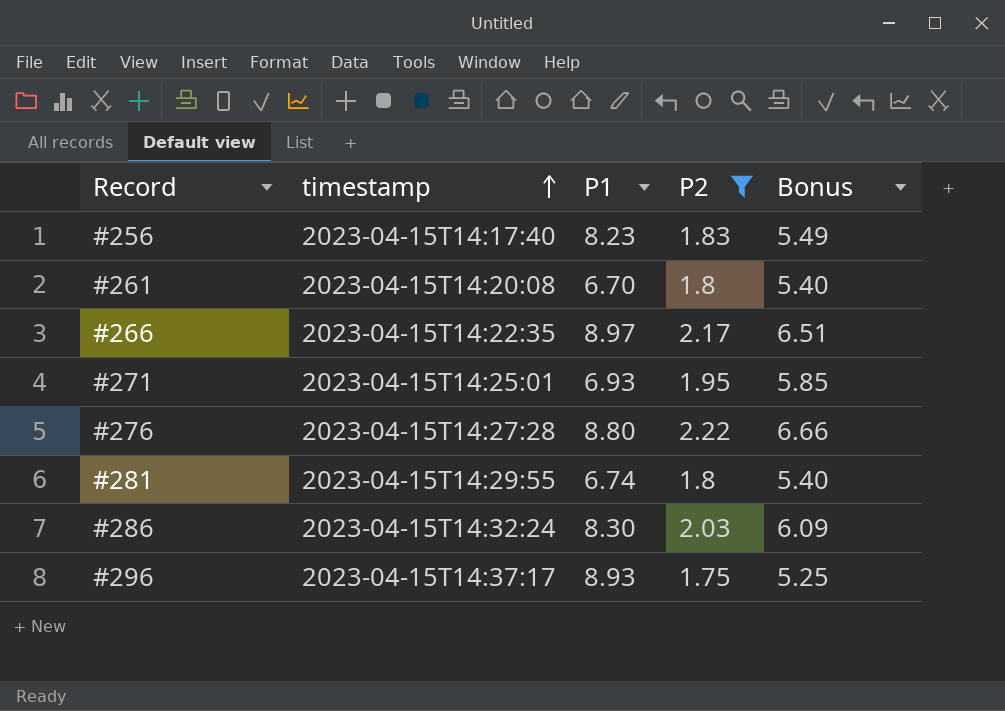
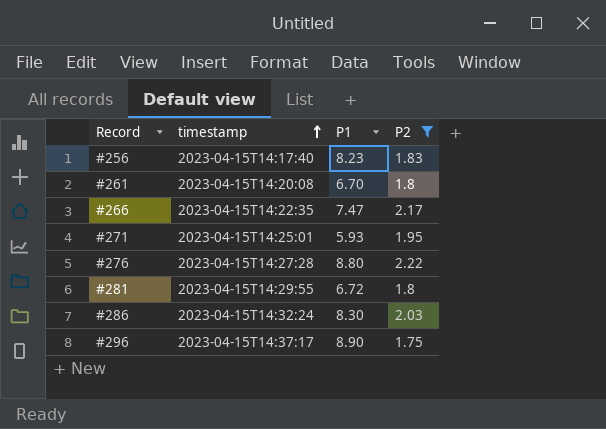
column Bonus | formula: [P2] * 3 -> none
#266 | P1: 8.97 -> 7.47
#271 | P1: 6.93 -> 5.93
#281 | P1: 6.74 -> 6.72
#296 | P1: 8.93 -> 8.90

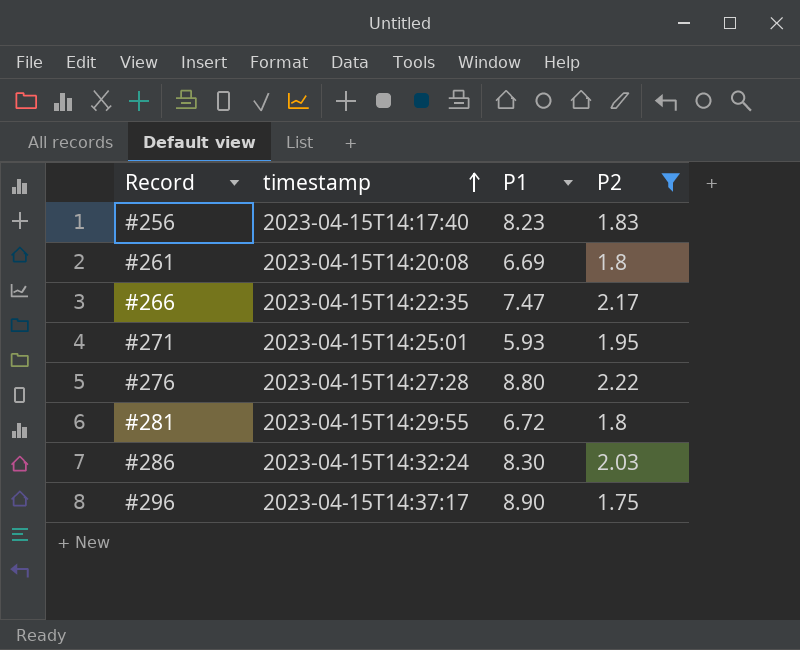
#261 | P1: 6.70 -> 6.69

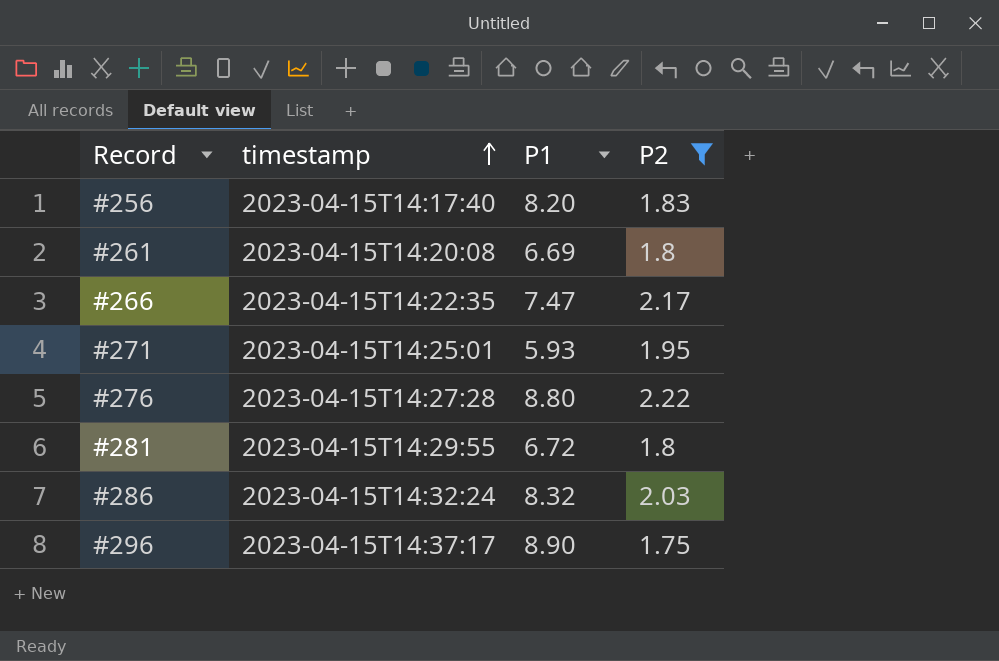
#256 | P1: 8.23 -> 8.20
#286 | P1: 8.30 -> 8.32

